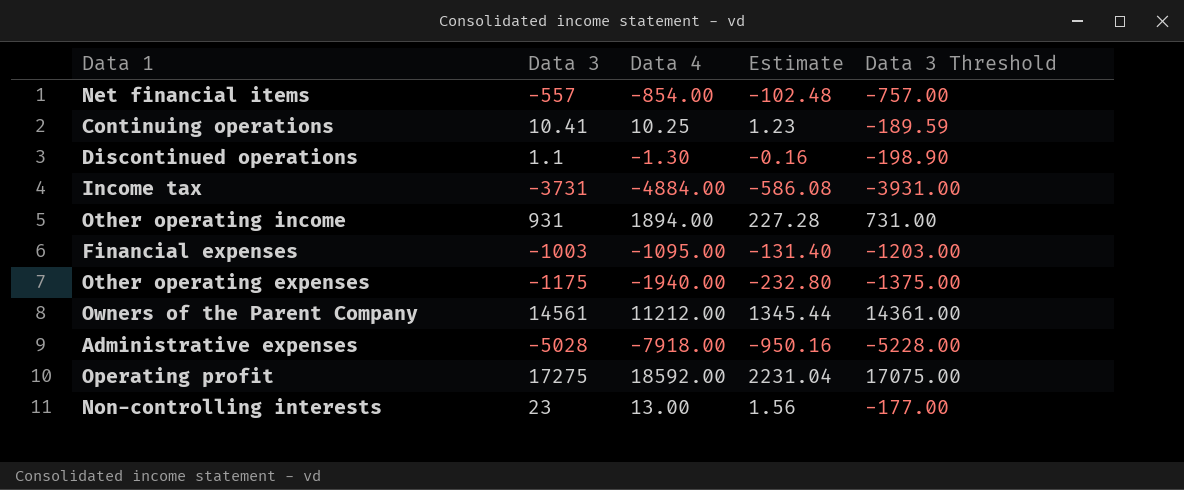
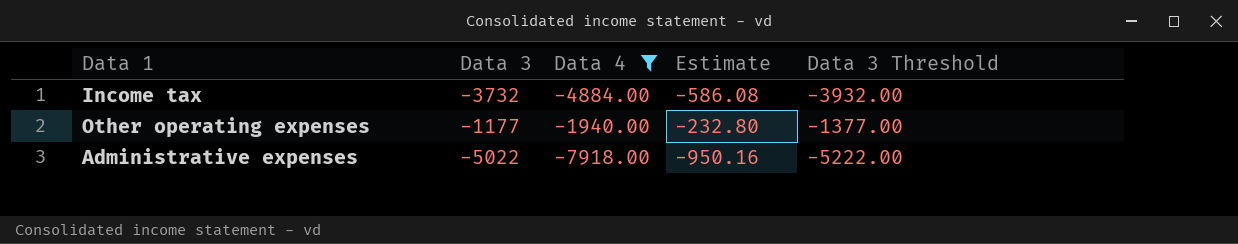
filter: none -> Data 4 <= -1940.00
Income tax | Data 3: -3731 -> -3732
Income tax | Data 3 Threshold: -3931.00 -> -3932.00
Other operating expenses | Data 3: -1175 -> -1177
Other operating expenses | Data 3 Threshold: -1375.00 -> -1377.00
Administrative expenses | Data 3: -5028 -> -5022
Administrative expenses | Data 3 Threshold: -5228.00 -> -5222.00

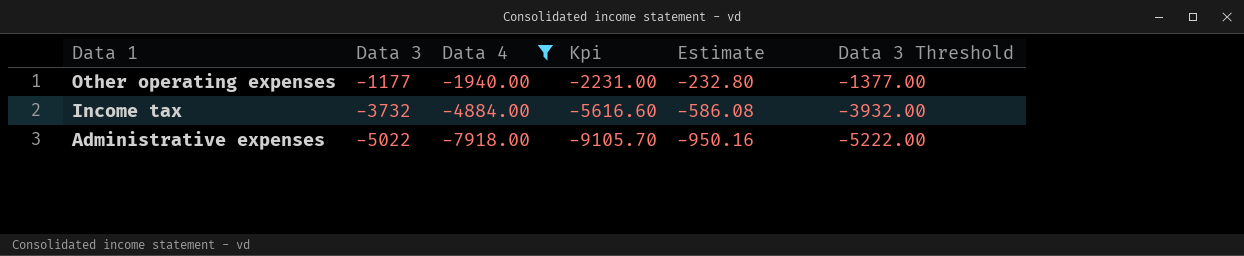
row order: none -> Data 1 descending
column Kpi | formula: none -> [Data 4] * 1.15

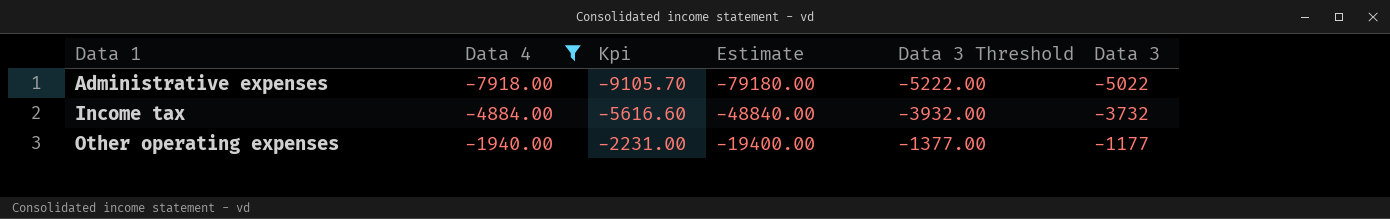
row order: Data 1 descending -> Data 1 ascending
column Estimate | formula: [Data 4] * 0.12 -> [Data 4] * 10
column Data 3 | position: 2 -> 6

